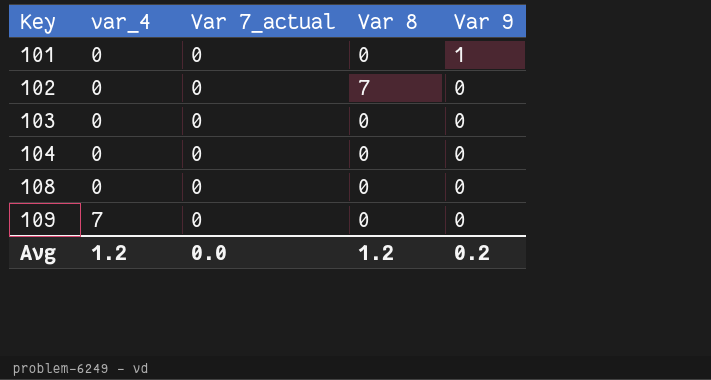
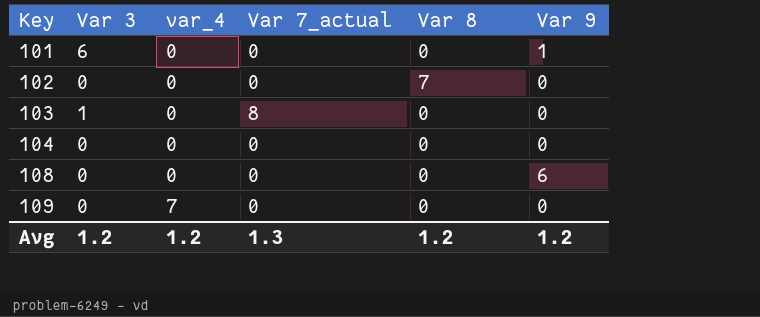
column Var 3 | position: none -> 2
103 | Var 7_actual: 0 -> 8
108 | Var 9: 0 -> 6
Avg | Var 7_actual: 0.0 -> 1.3
Avg | Var 9: 0.2 -> 1.2

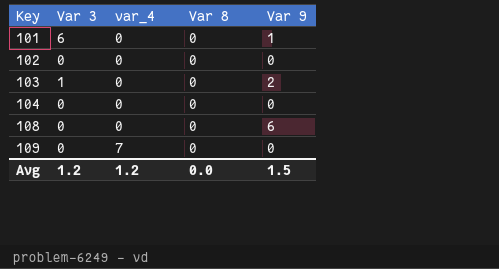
column Var 7_actual | position: 4 -> none
102 | Var 8: 7 -> 0
103 | Var 9: 0 -> 2
Avg | Var 8: 1.2 -> 0.0
Avg | Var 9: 1.2 -> 1.5

